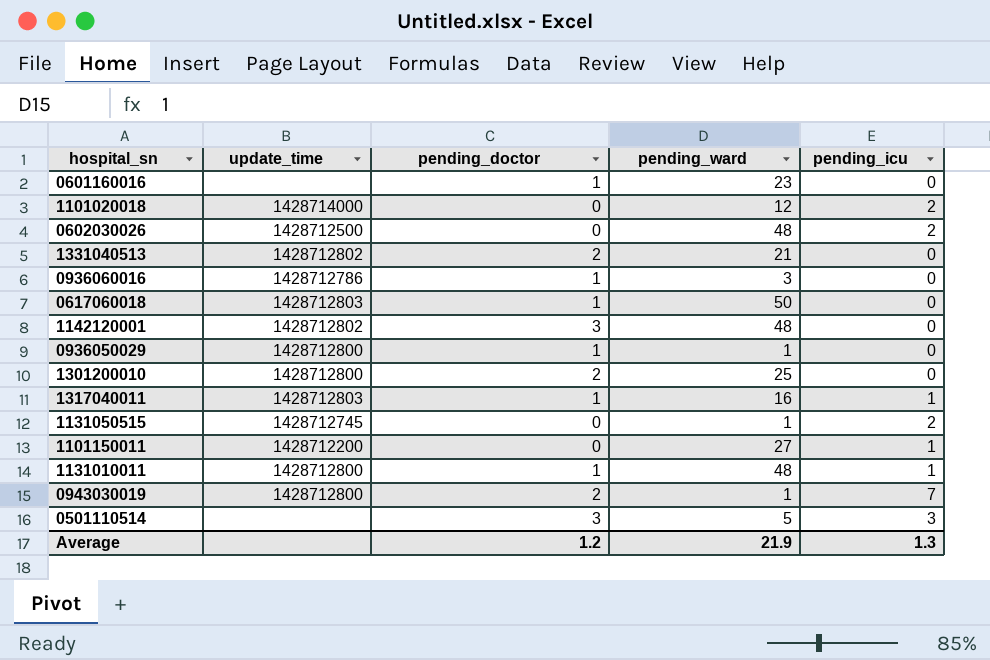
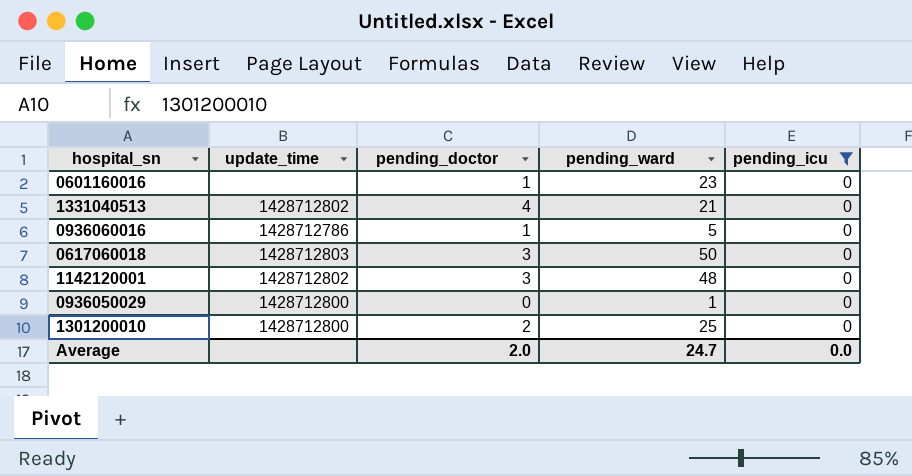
filter: none -> pending_icu = 0
1331040513 | pending_doctor: 2 -> 4
0936060016 | pending_ward: 3 -> 5
0617060018 | pending_doctor: 1 -> 3
0936050029 | pending_doctor: 1 -> 0
Average | pending_doctor: 1.2 -> 2.0
Average | pending_ward: 21.9 -> 24.7
Average | pending_icu: 1.3 -> 0.0

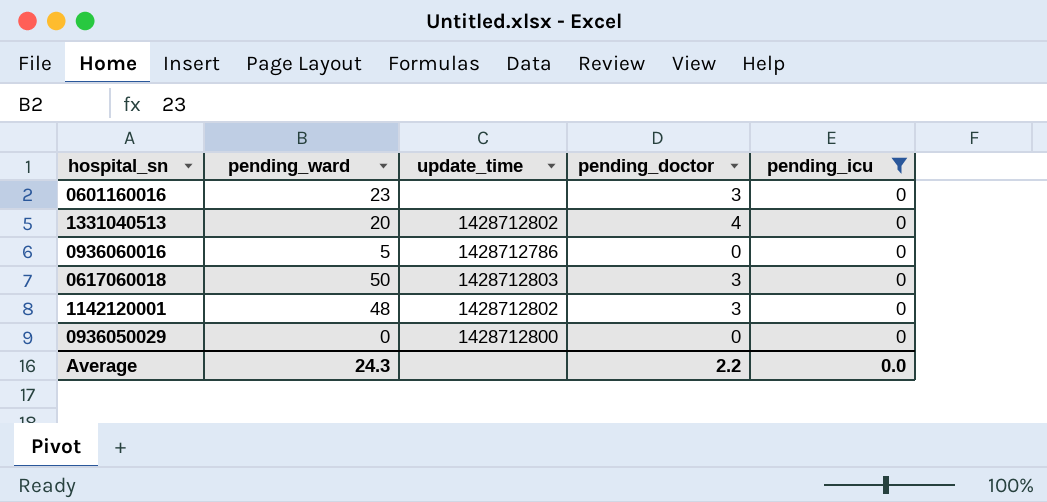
column pending_ward | position: 4 -> 2
row 1301200010: 1428712800 | 2 | 25 | 0 -> none
0601160016 | pending_doctor: 1 -> 3
1331040513 | pending_ward: 21 -> 20
0936060016 | pending_doctor: 1 -> 0
0936050029 | pending_ward: 1 -> 0
Average | pending_ward: 24.7 -> 24.3
Average | pending_doctor: 2.0 -> 2.2

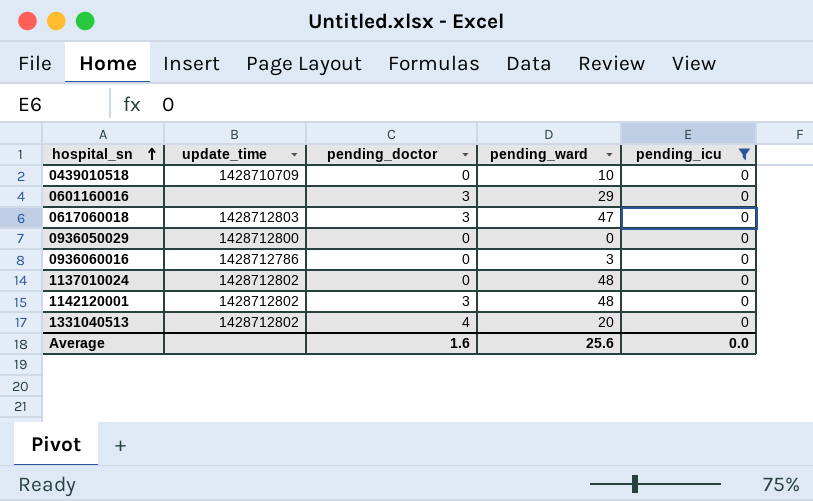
row order: none -> hospital_sn ascending
column pending_ward | position: 2 -> 4
row 0439010518: none -> 1428710709 | 0 | 10 | 0
0601160016 | pending_ward: 23 -> 29
0617060018 | pending_ward: 50 -> 47
0936060016 | pending_ward: 5 -> 3
row 1137010024: none -> 1428712802 | 0 | 48 | 0
Average | pending_doctor: 2.2 -> 1.6
Average | pending_ward: 24.3 -> 25.6

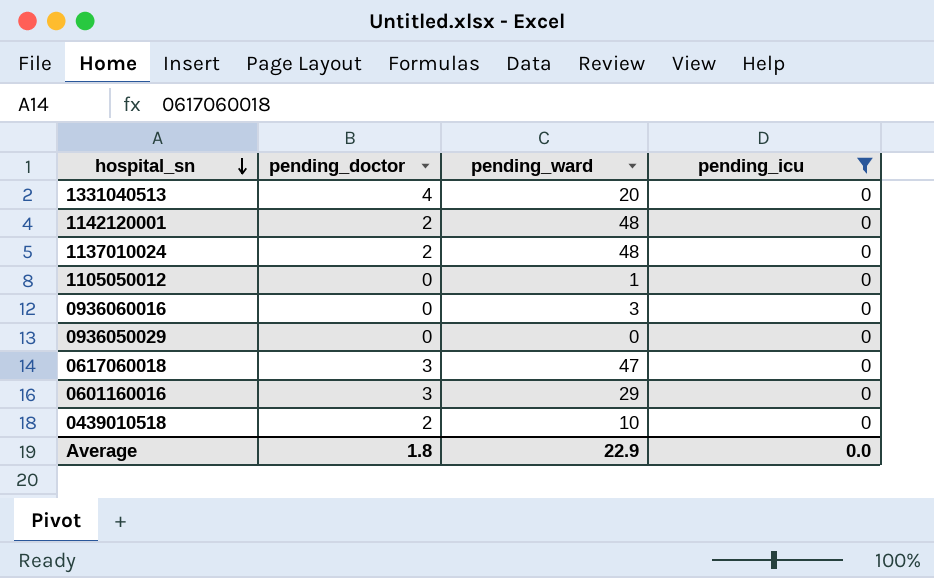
row order: hospital_sn ascending -> hospital_sn descending
column update_time | position: 2 -> none
1142120001 | pending_doctor: 3 -> 2
1137010024 | pending_doctor: 0 -> 2
row 1105050012: none -> 0 | 1 | 0
0439010518 | pending_doctor: 0 -> 2
Average | pending_doctor: 1.6 -> 1.8
Average | pending_ward: 25.6 -> 22.9

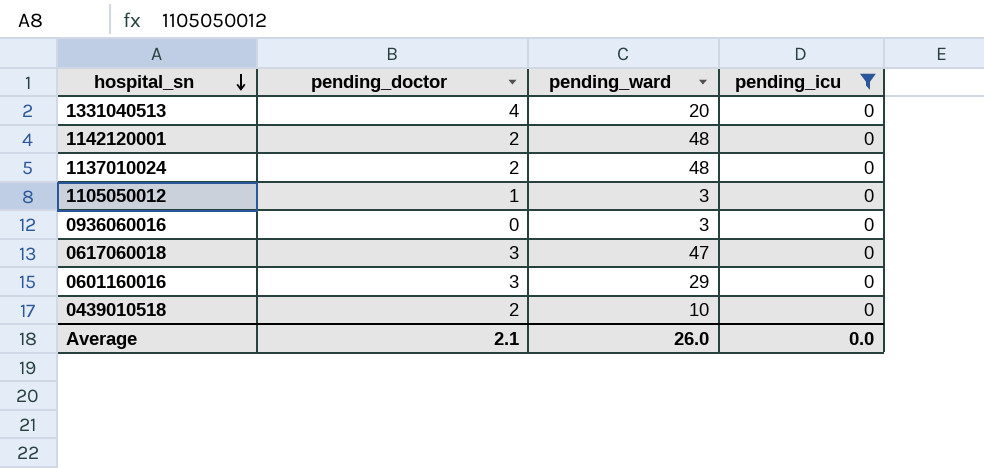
row 0936050029: 0 | 0 | 0 -> none
1105050012 | pending_doctor: 0 -> 1
1105050012 | pending_ward: 1 -> 3
Average | pending_doctor: 1.8 -> 2.1
Average | pending_ward: 22.9 -> 26.0

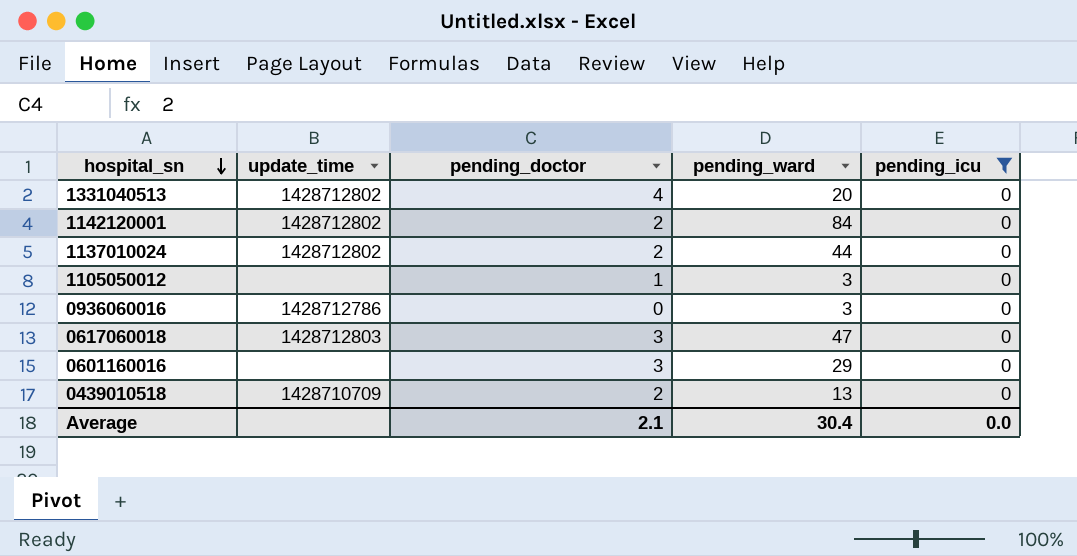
column update_time | position: none -> 2
1142120001 | pending_ward: 48 -> 84
1137010024 | pending_ward: 48 -> 44
0439010518 | pending_ward: 10 -> 13
Average | pending_ward: 26.0 -> 30.4

